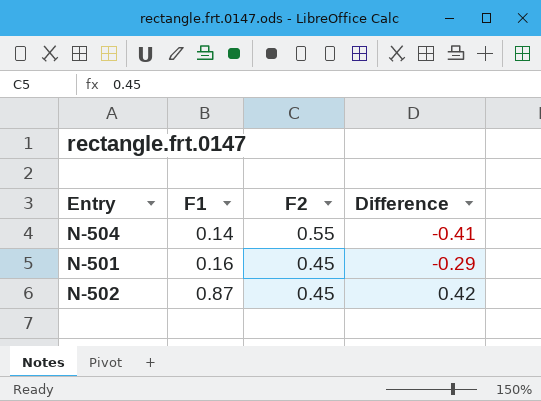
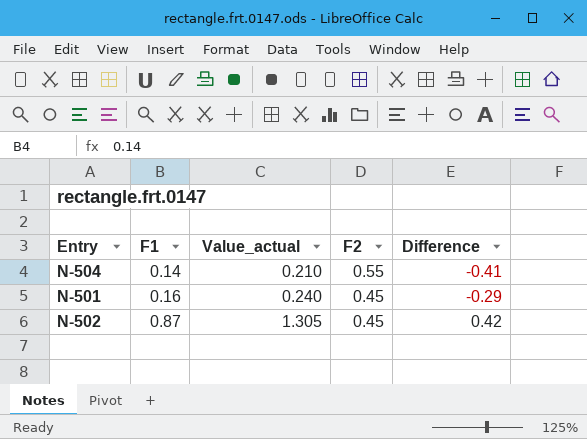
column Value_actual | formula: none -> [F1] * 1.5

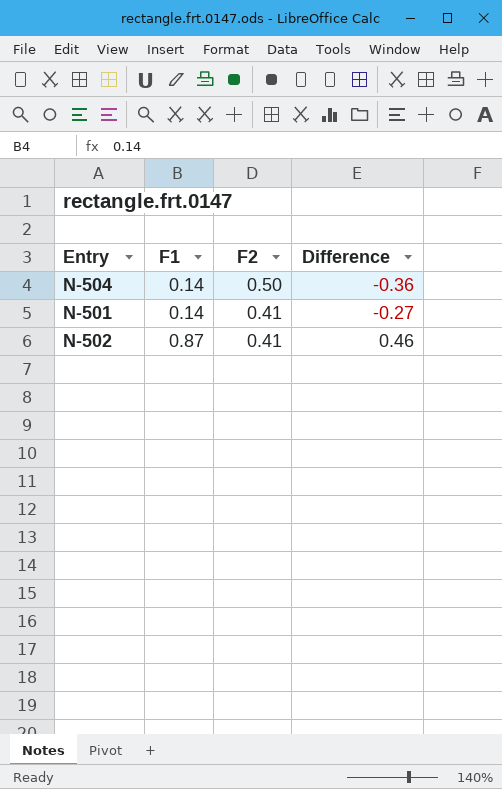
column Value_actual | formula: [F1] * 1.5 -> none
N-504 | F2: 0.55 -> 0.50
N-504 | Difference: -0.41 -> -0.36
N-501 | F1: 0.16 -> 0.14
N-501 | F2: 0.45 -> 0.41
N-501 | Difference: -0.29 -> -0.27
N-502 | F2: 0.45 -> 0.41
N-502 | Difference: 0.42 -> 0.46

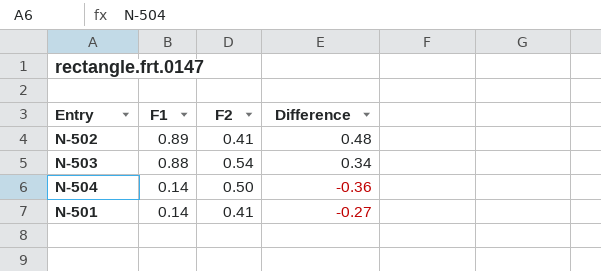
row order: F1 ascending -> F1 descending
N-502 | F1: 0.87 -> 0.89
N-502 | Difference: 0.46 -> 0.48
row N-503: none -> 0.88 | 0.54 | 0.34

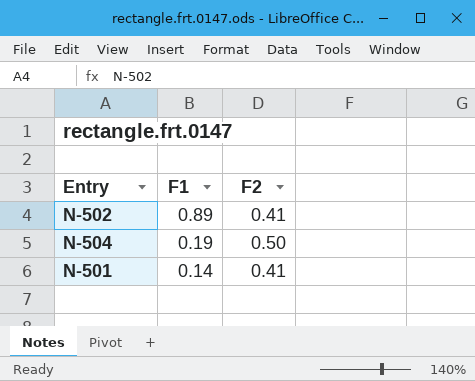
column Difference | formula: [F1] - [F2] -> none
row N-503: 0.88 | 0.54 | 0.34 -> none
N-504 | F1: 0.14 -> 0.19

